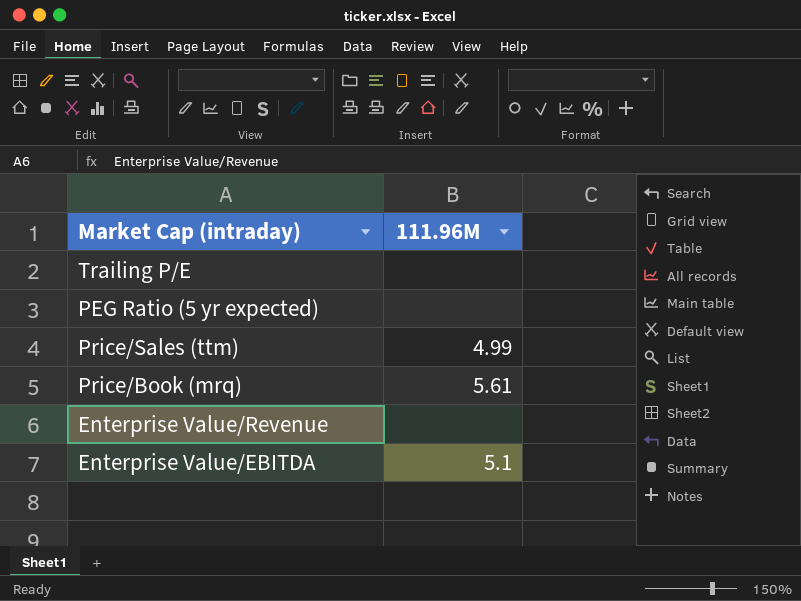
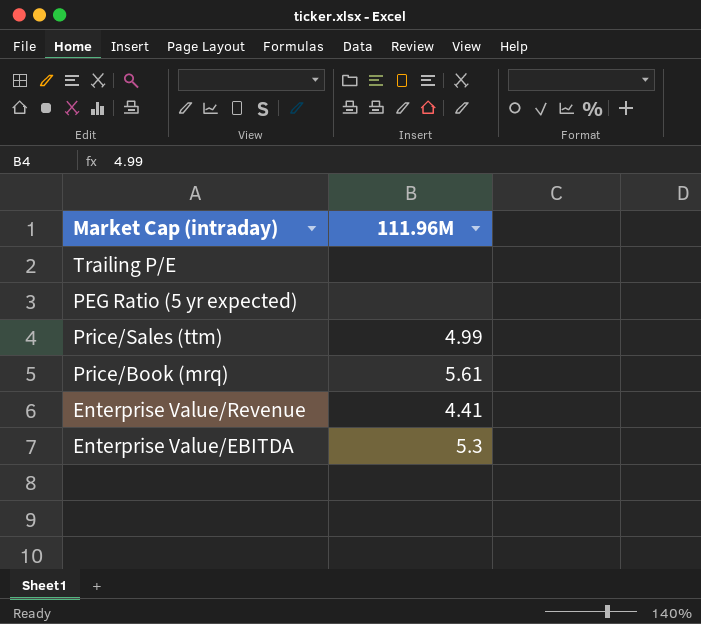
Enterprise Value/Revenue | 111.96M: none -> 4.41
Enterprise Value/EBITDA | 111.96M: 5.1 -> 5.3

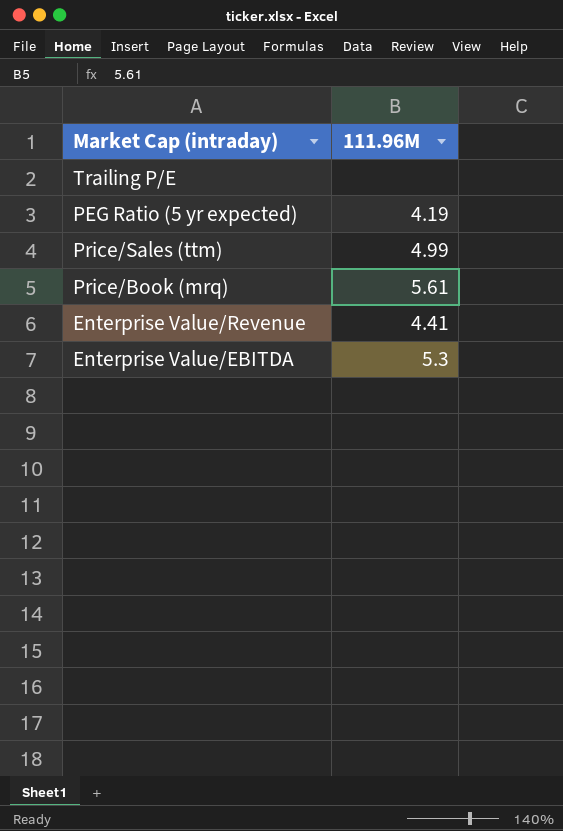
PEG Ratio (5 yr expected) | 111.96M: none -> 4.19

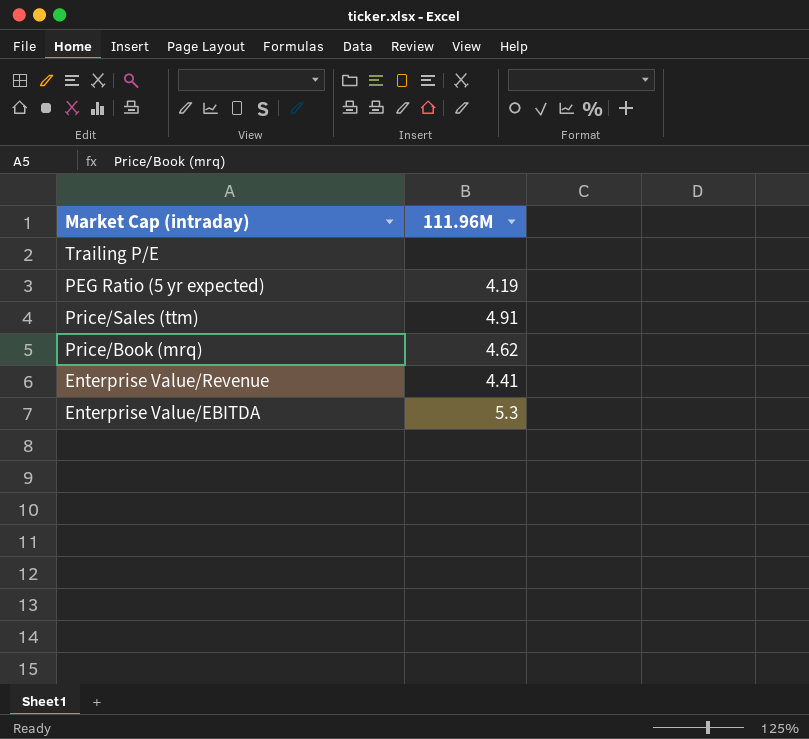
Price/Sales (ttm) | 111.96M: 4.99 -> 4.91
Price/Book (mrq) | 111.96M: 5.61 -> 4.62

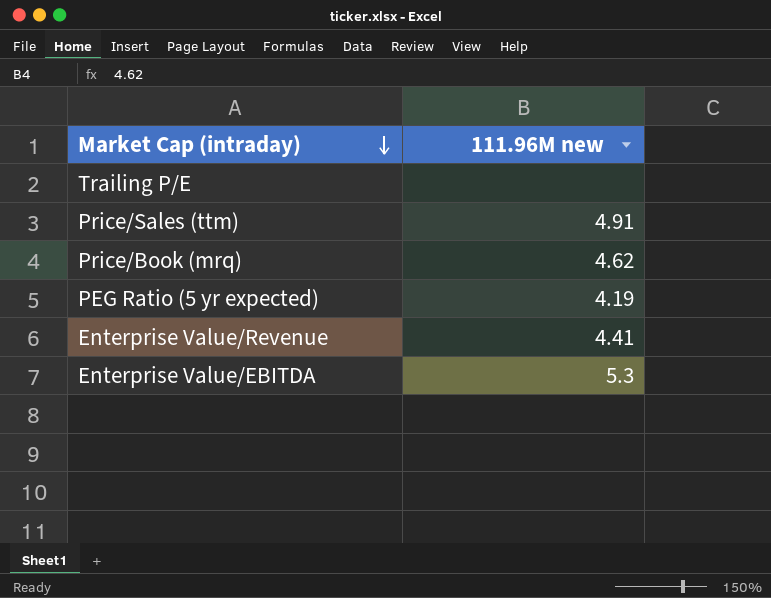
row order: none -> Market Cap (intraday) descending
column name: 111.96M -> 111.96M new

